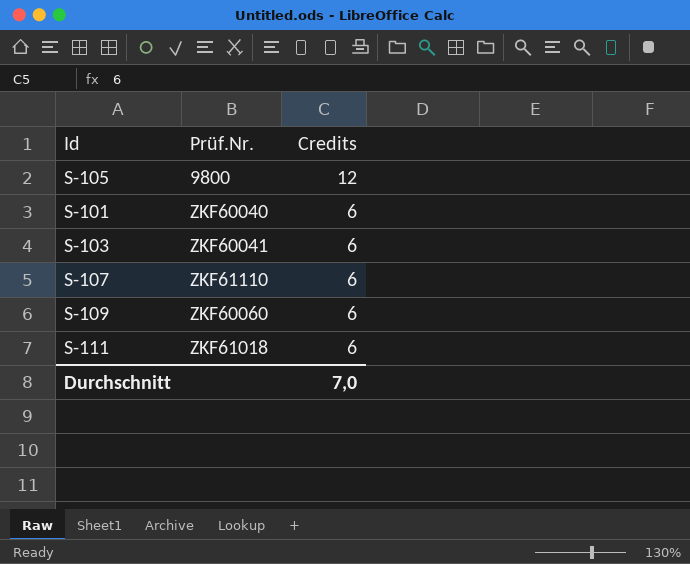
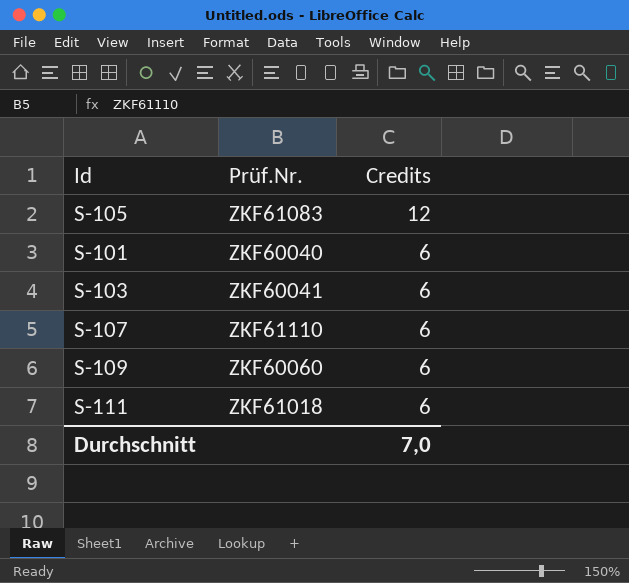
S-105 | Prüf.Nr.: 9800 -> ZKF61083

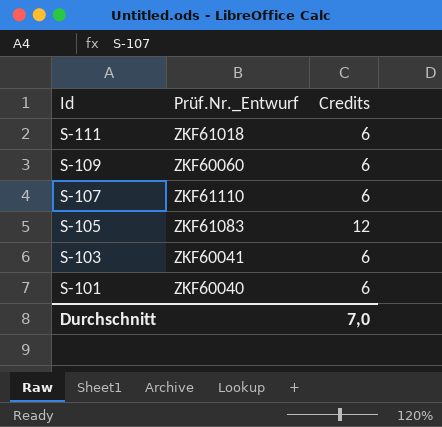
row order: Credits descending -> Id descending
column name: Prüf.Nr. -> Prüf.Nr._Entwurf

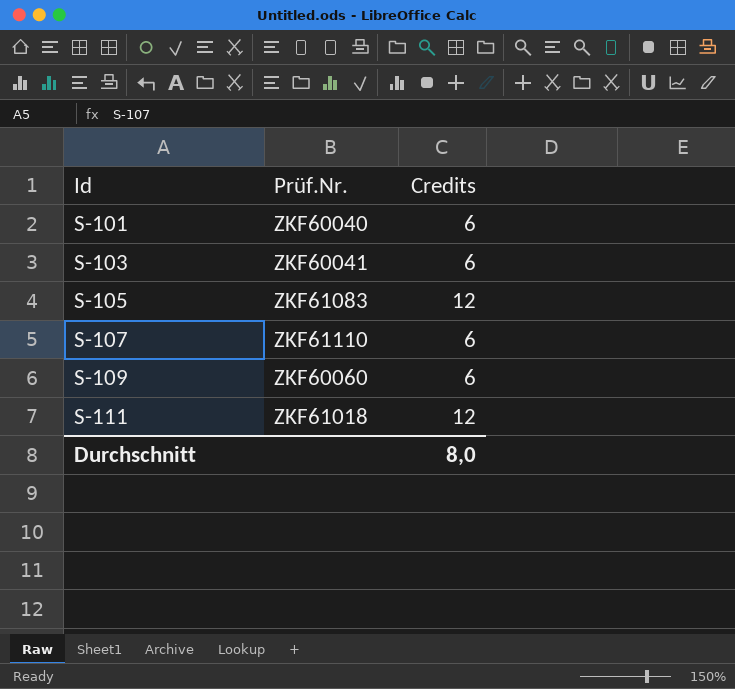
row order: Id descending -> Id ascending
column name: Prüf.Nr._Entwurf -> Prüf.Nr.
S-111 | Credits: 6 -> 12
Durchschnitt | Credits: 7,0 -> 8,0

